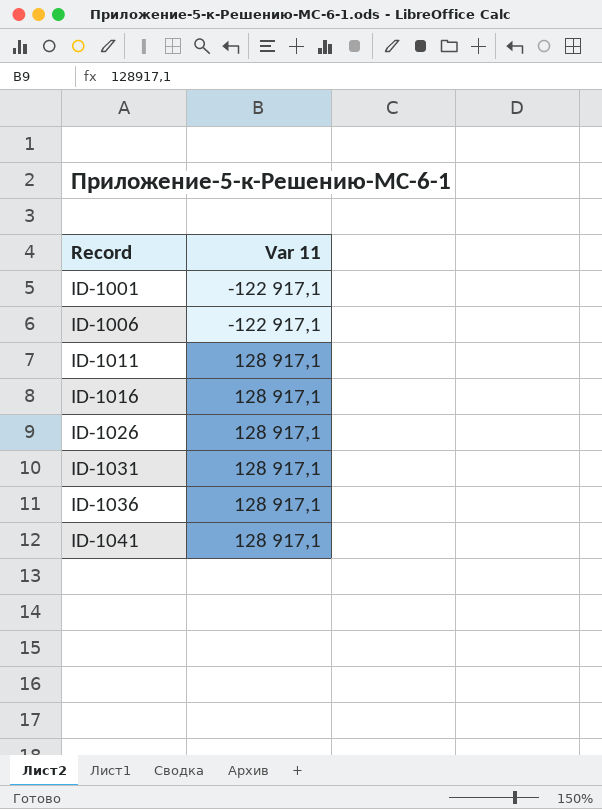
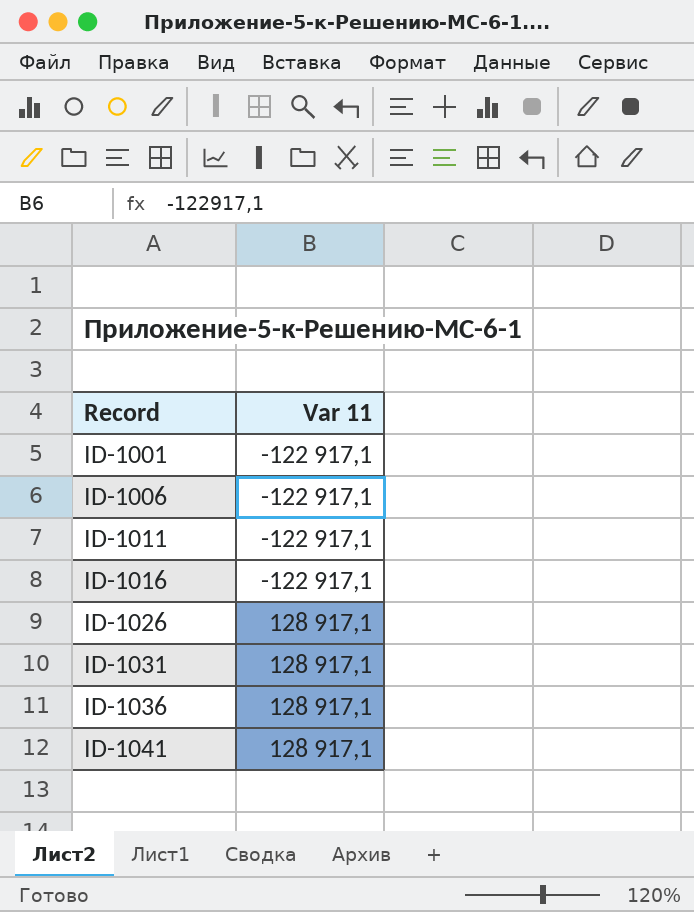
ID-1011 | Var 11: 128 917,1 -> -122 917,1
ID-1016 | Var 11: 128 917,1 -> -122 917,1

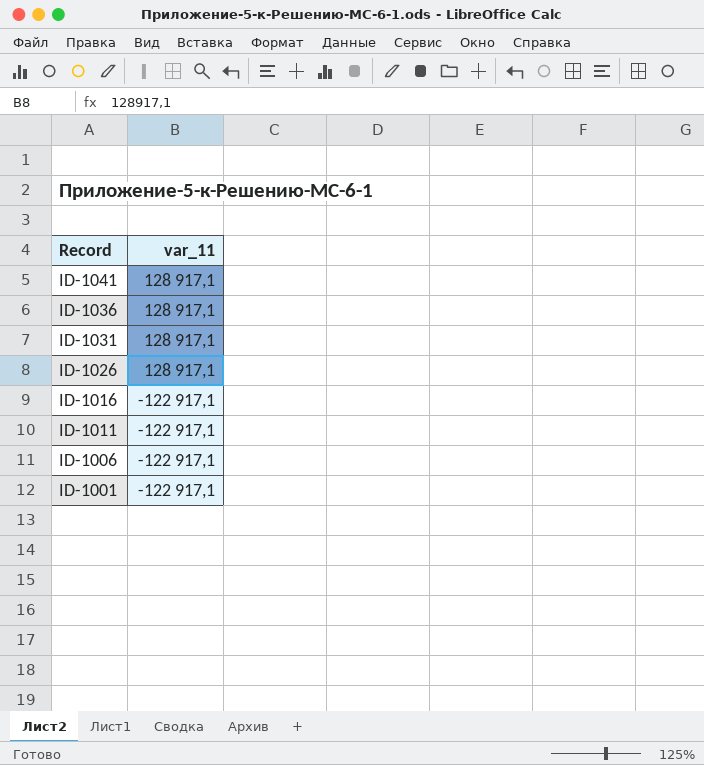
row order: Record ascending -> Record descending
column name: Var 11 -> var_11

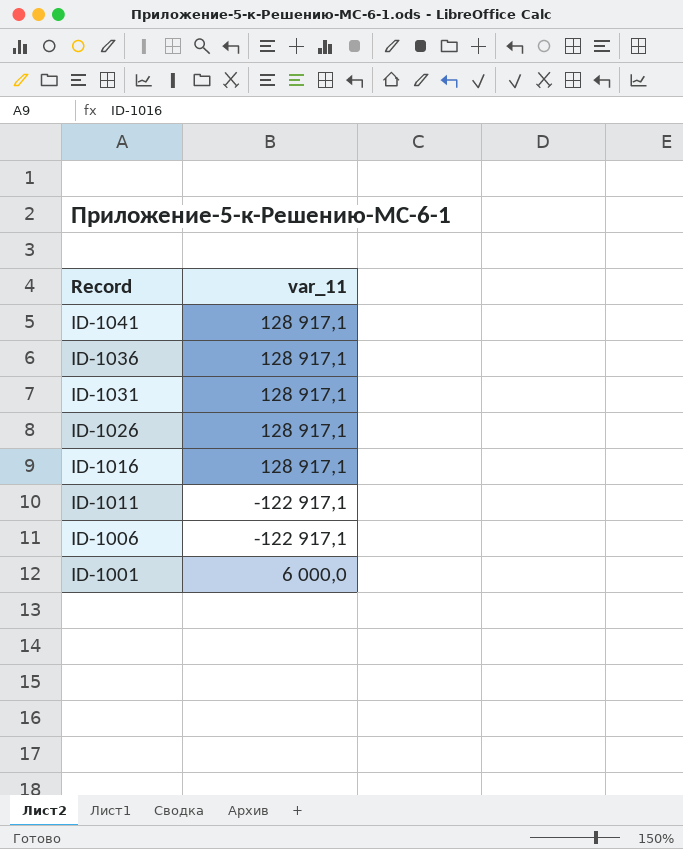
ID-1016 | var_11: -122 917,1 -> 128 917,1
ID-1001 | var_11: -122 917,1 -> 6 000,0

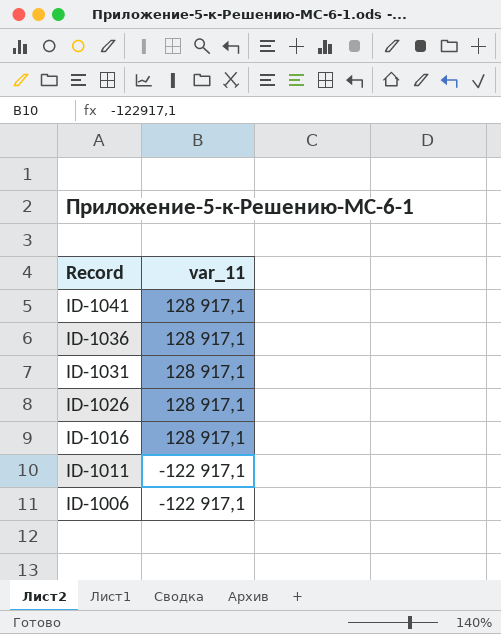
row ID-1001: 6 000,0 -> none

